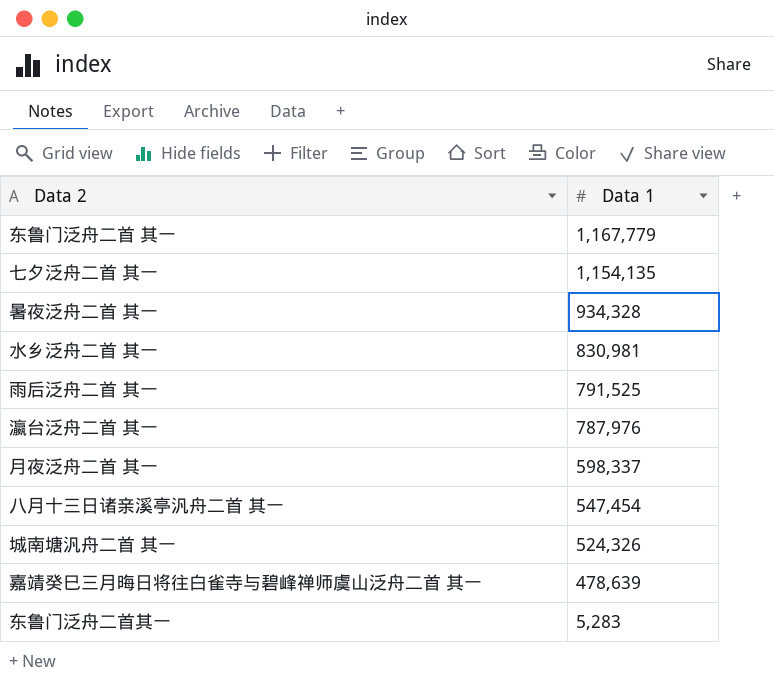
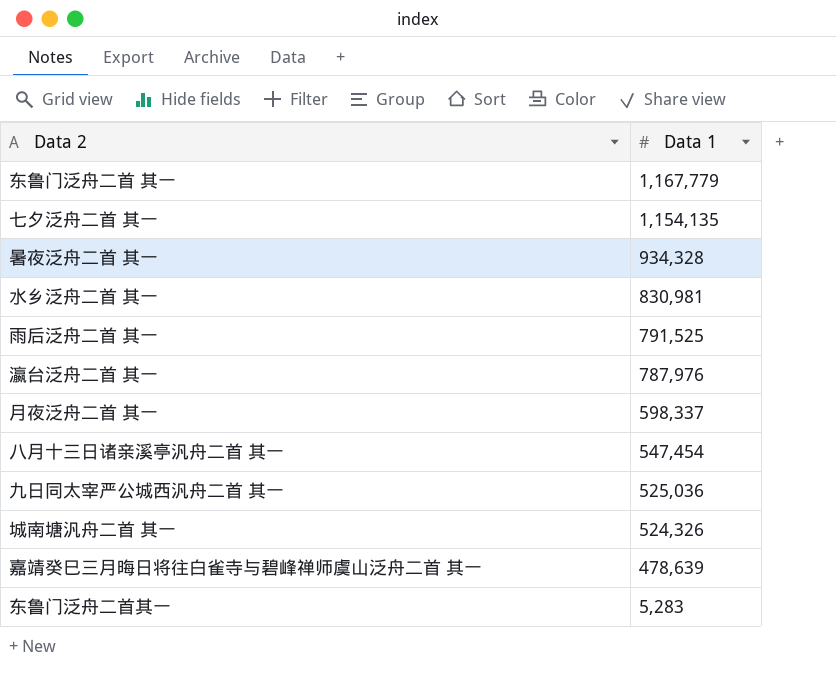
row 九日同太宰严公城西汎舟二首 其一: none -> 525,036

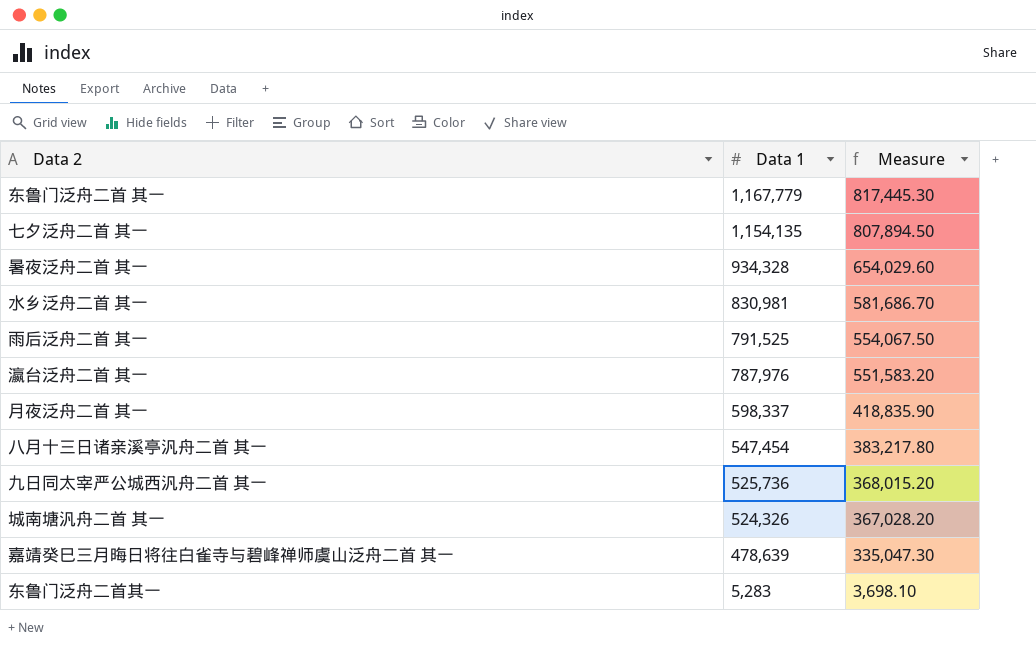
column Measure | formula: none -> [Data 1] * 0.7
九日同太宰严公城西汎舟二首 其一 | Data 1: 525,036 -> 525,736

